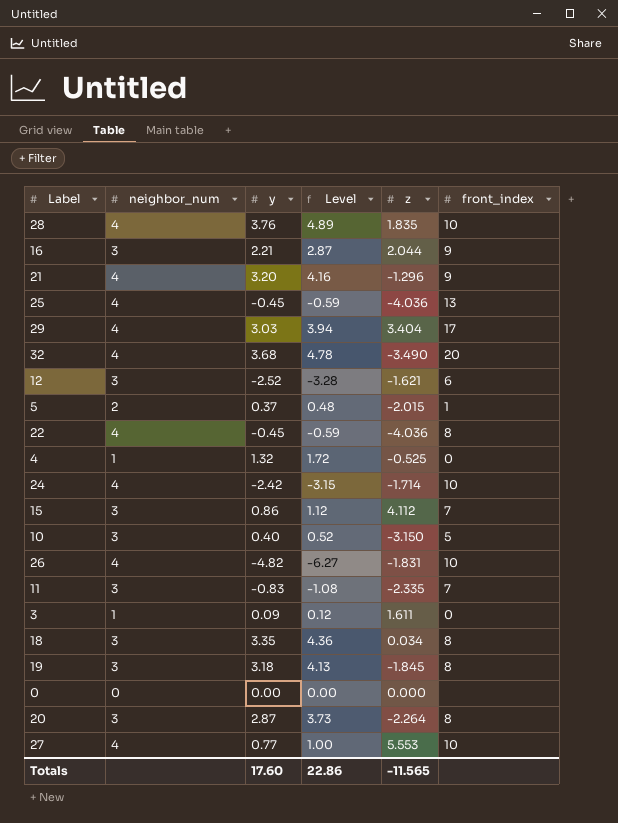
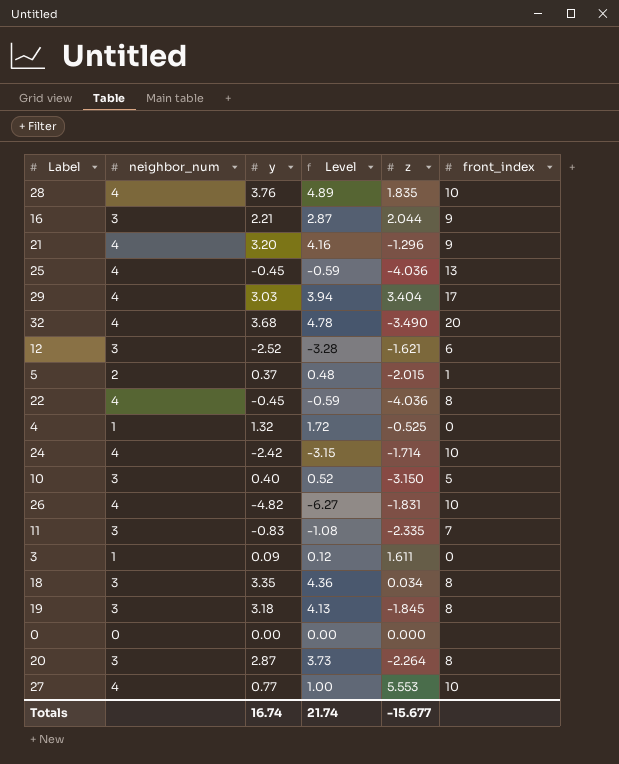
row 15: 3 | 0.86 | 1.12 | 4.112 | 7 -> none
Totals | y: 17.60 -> 16.74
Totals | Level: 22.86 -> 21.74
Totals | z: -11.565 -> -15.677

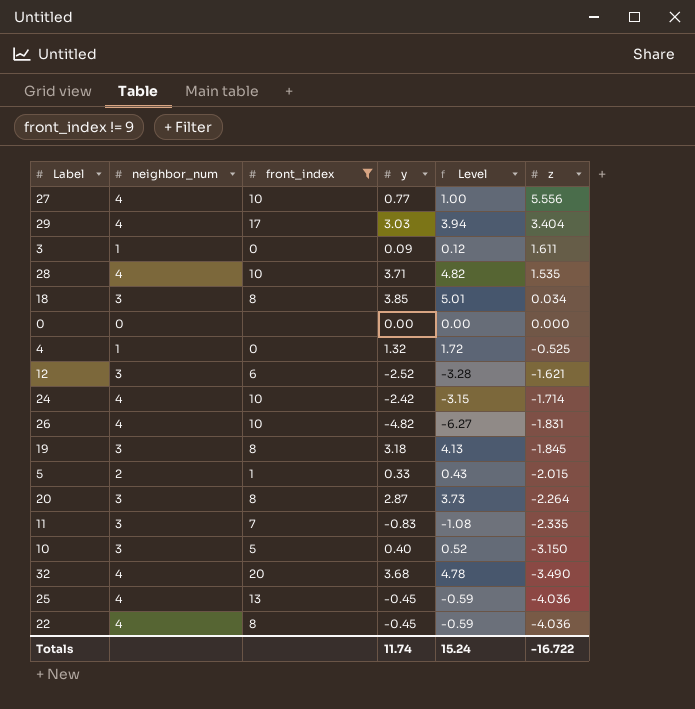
filter: none -> front_index != 9
row order: none -> z descending
column front_index | position: 6 -> 3
27 | z: 5.553 -> 5.556
28 | y: 3.76 -> 3.71
28 | Level: 4.89 -> 4.82
28 | z: 1.835 -> 1.535
18 | y: 3.35 -> 3.85
18 | Level: 4.36 -> 5.01
5 | y: 0.37 -> 0.33
5 | Level: 0.48 -> 0.43
Totals | y: 16.74 -> 11.74
Totals | Level: 21.74 -> 15.24
Totals | z: -15.677 -> -16.722

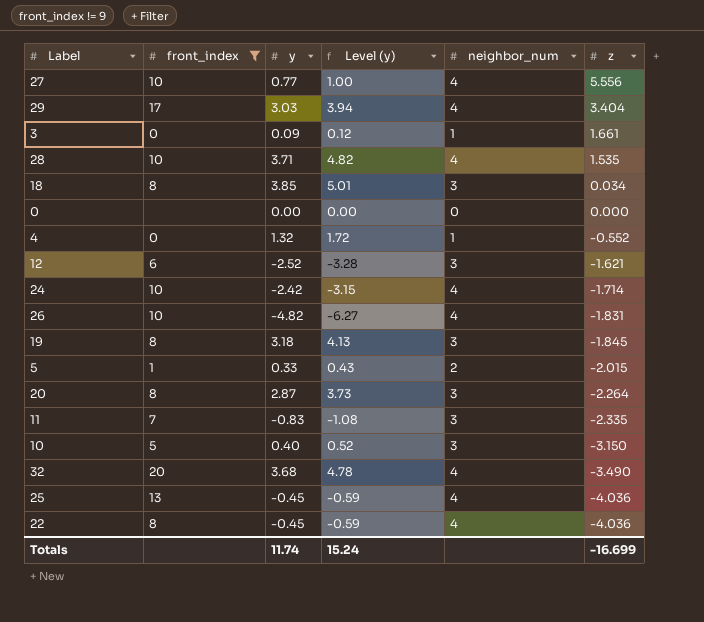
column name: Level -> Level (y)
column neighbor_num | position: 2 -> 5
3 | z: 1.611 -> 1.661
4 | z: -0.525 -> -0.552
Totals | z: -16.722 -> -16.699

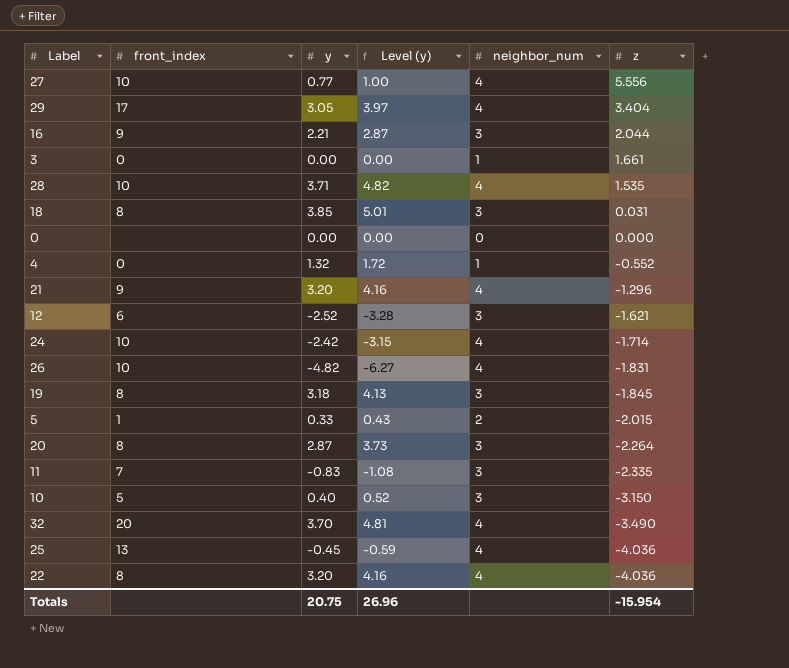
filter: front_index != 9 -> none
29 | y: 3.03 -> 3.05
29 | Level (y): 3.94 -> 3.97
3 | y: 0.09 -> 0.00
3 | Level (y): 0.12 -> 0.00
18 | z: 0.034 -> 0.031
32 | y: 3.68 -> 3.70
32 | Level (y): 4.78 -> 4.81
22 | y: -0.45 -> 3.20
22 | Level (y): -0.59 -> 4.16
Totals | y: 11.74 -> 20.75
Totals | Level (y): 15.24 -> 26.96
Totals | z: -16.699 -> -15.954

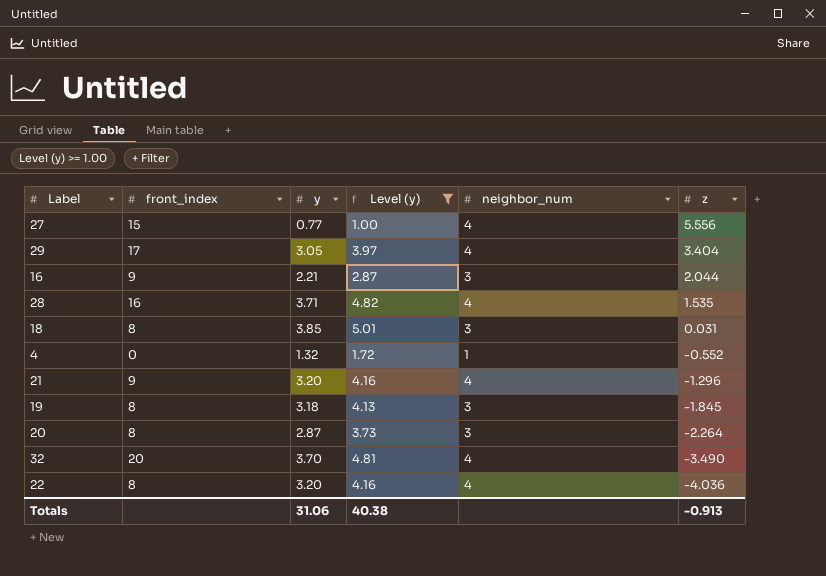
filter: none -> Level (y) >= 1.00
27 | front_index: 10 -> 15
28 | front_index: 10 -> 16
Totals | y: 20.75 -> 31.06
Totals | Level (y): 26.96 -> 40.38
Totals | z: -15.954 -> -0.913

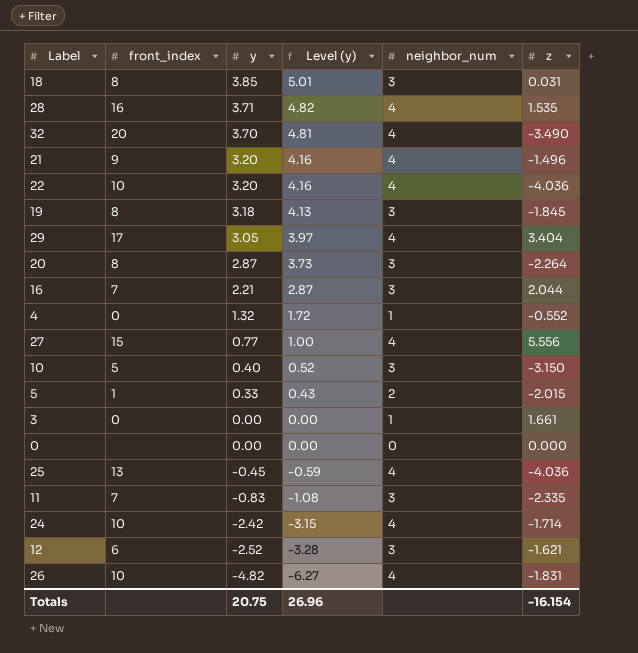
filter: Level (y) >= 1.00 -> none
row order: z descending -> y descending
21 | z: -1.296 -> -1.496
22 | front_index: 8 -> 10
16 | front_index: 9 -> 7
Totals | y: 31.06 -> 20.75
Totals | Level (y): 40.38 -> 26.96
Totals | z: -0.913 -> -16.154

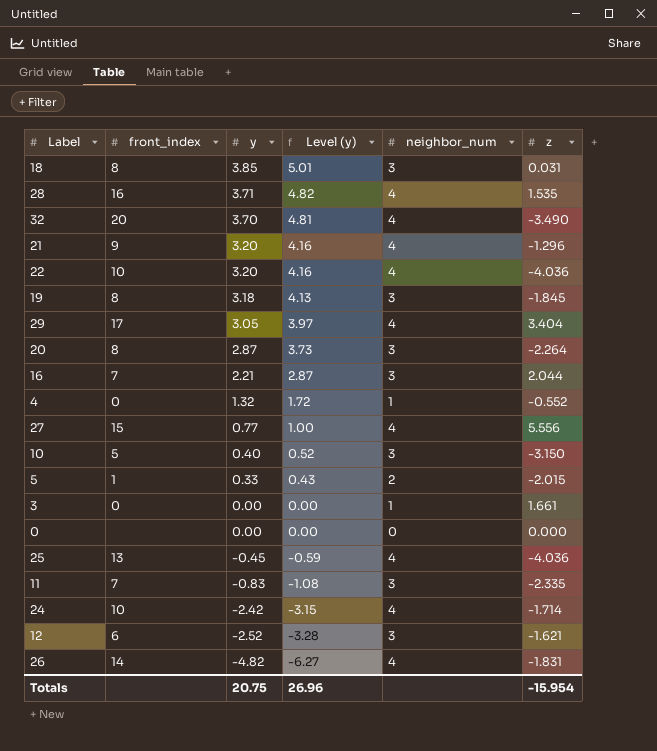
21 | z: -1.496 -> -1.296
26 | front_index: 10 -> 14
Totals | z: -16.154 -> -15.954

